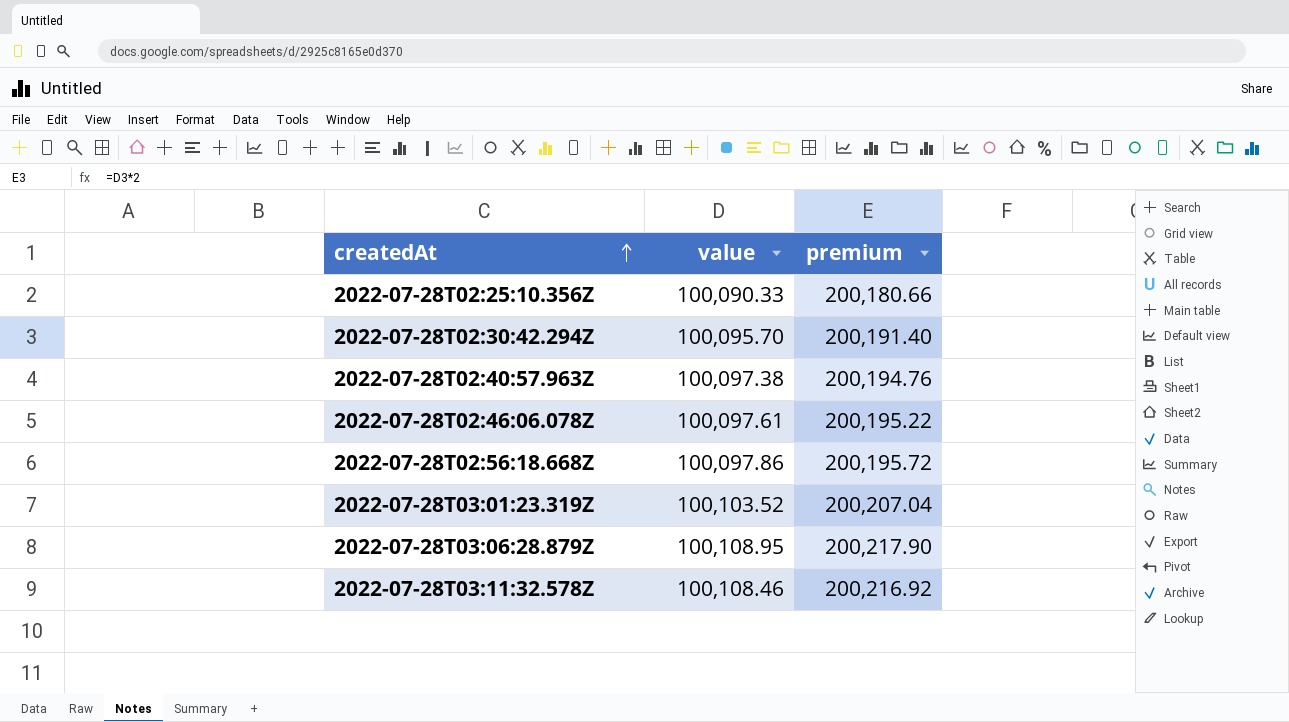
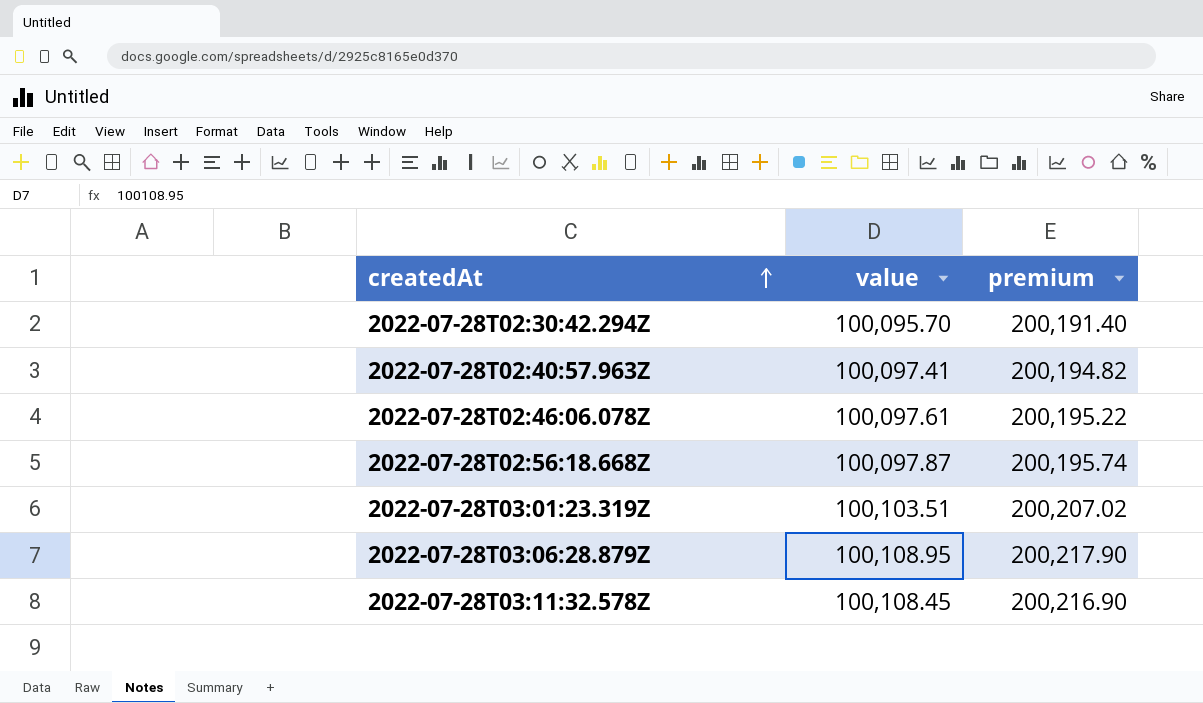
row 2022-07-28T02:25:10.356Z: 100,090.33 | 200,180.66 -> none
2022-07-28T02:40:57.963Z | value: 100,097.38 -> 100,097.41
2022-07-28T02:40:57.963Z | premium: 200,194.76 -> 200,194.82
2022-07-28T02:56:18.668Z | value: 100,097.86 -> 100,097.87
2022-07-28T02:56:18.668Z | premium: 200,195.72 -> 200,195.74
2022-07-28T03:01:23.319Z | value: 100,103.52 -> 100,103.51
2022-07-28T03:01:23.319Z | premium: 200,207.04 -> 200,207.02
2022-07-28T03:11:32.578Z | value: 100,108.46 -> 100,108.45
2022-07-28T03:11:32.578Z | premium: 200,216.92 -> 200,216.90

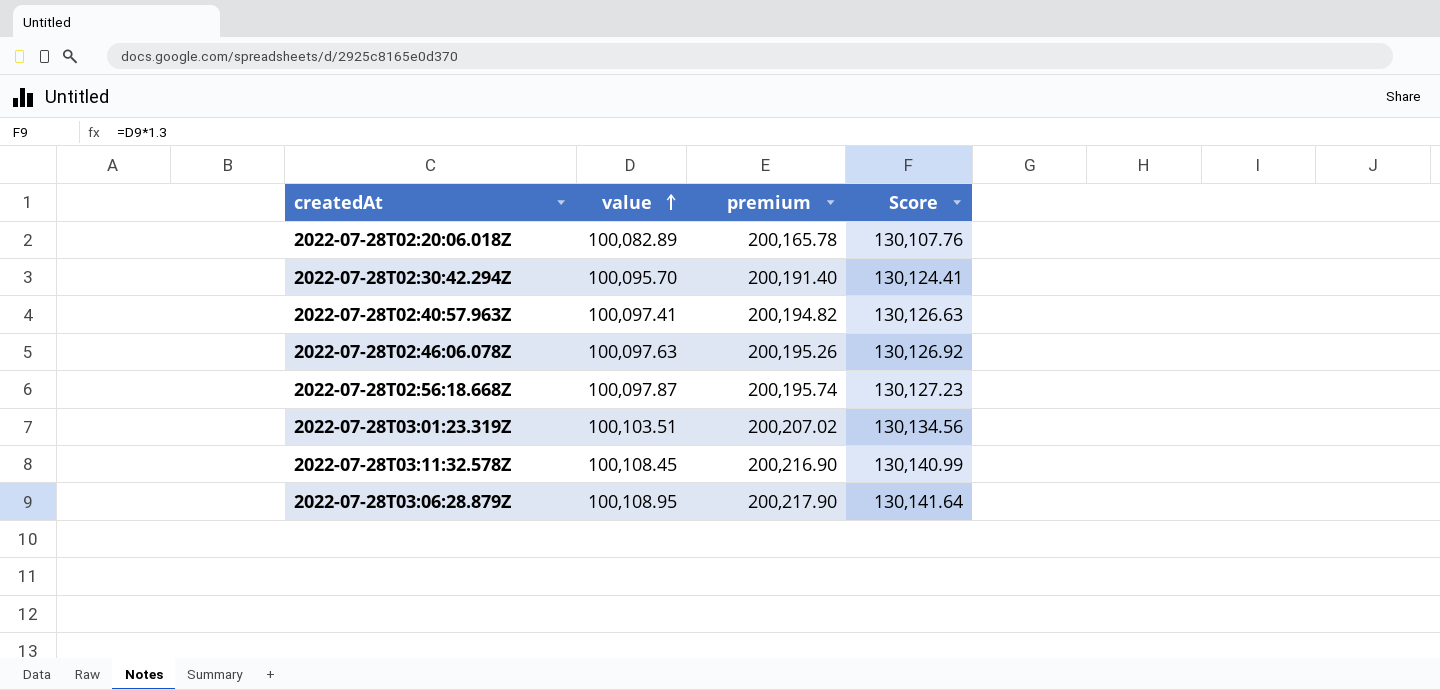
row order: createdAt ascending -> value ascending
column Score | formula: none -> [value] * 1.3
row 2022-07-28T02:20:06.018Z: none -> 100,082.89 | 200,165.78 | 130,107.76
2022-07-28T02:46:06.078Z | value: 100,097.61 -> 100,097.63
2022-07-28T02:46:06.078Z | premium: 200,195.22 -> 200,195.26

